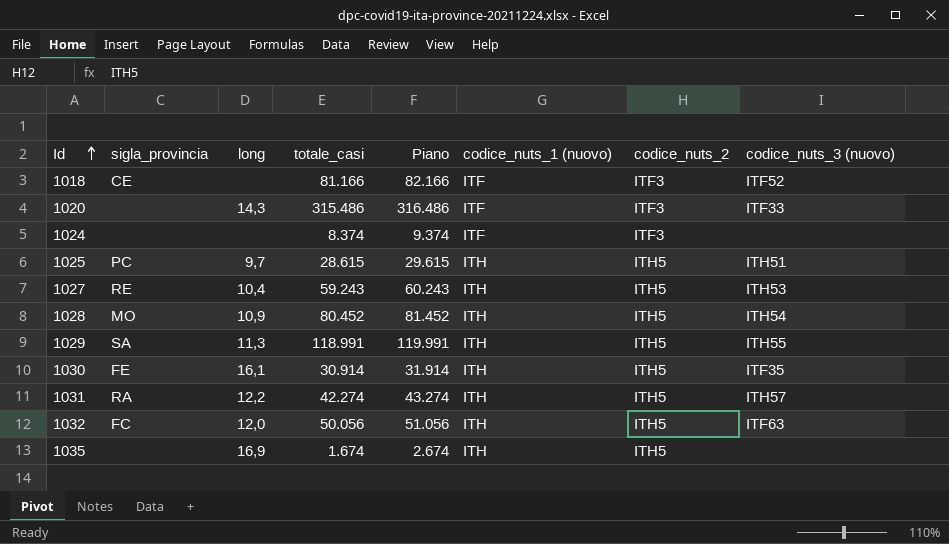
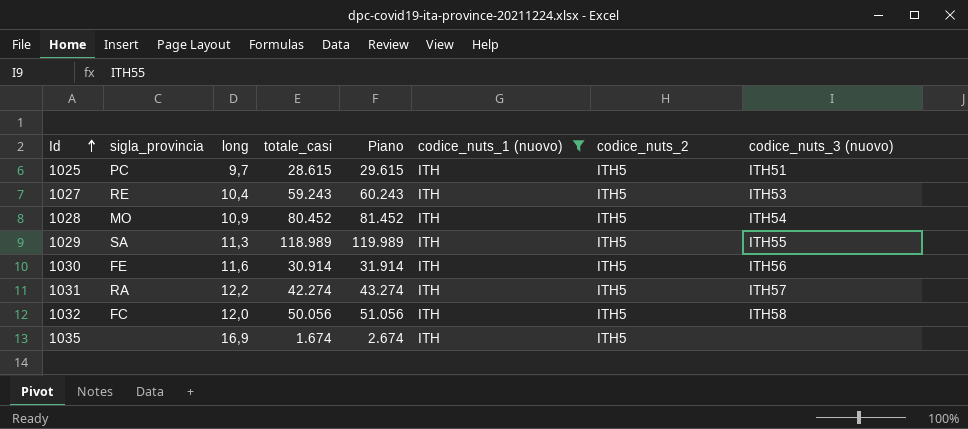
filter: none -> codice_nuts_1 (nuovo) = ITH
1029 | totale_casi: 118.991 -> 118.989
1029 | Piano: 119.991 -> 119.989
1030 | long: 16,1 -> 11,6
1030 | codice_nuts_3 (nuovo): ITF35 -> ITH56
1032 | codice_nuts_3 (nuovo): ITF63 -> ITH58

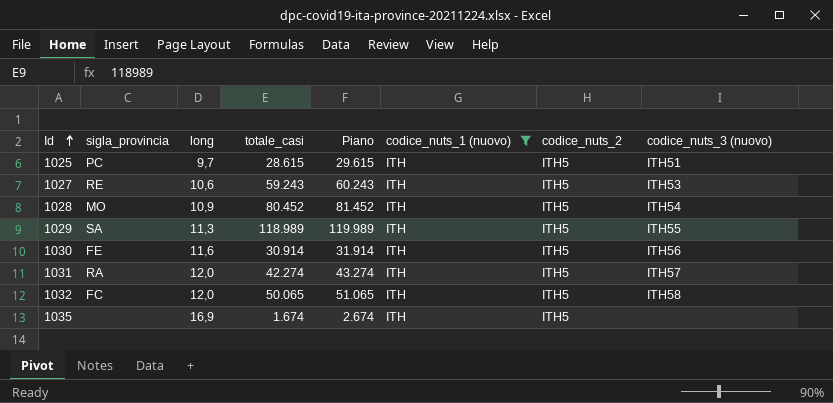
1027 | long: 10,4 -> 10,6
1031 | long: 12,2 -> 12,0
1032 | totale_casi: 50.056 -> 50.065
1032 | Piano: 51.056 -> 51.065

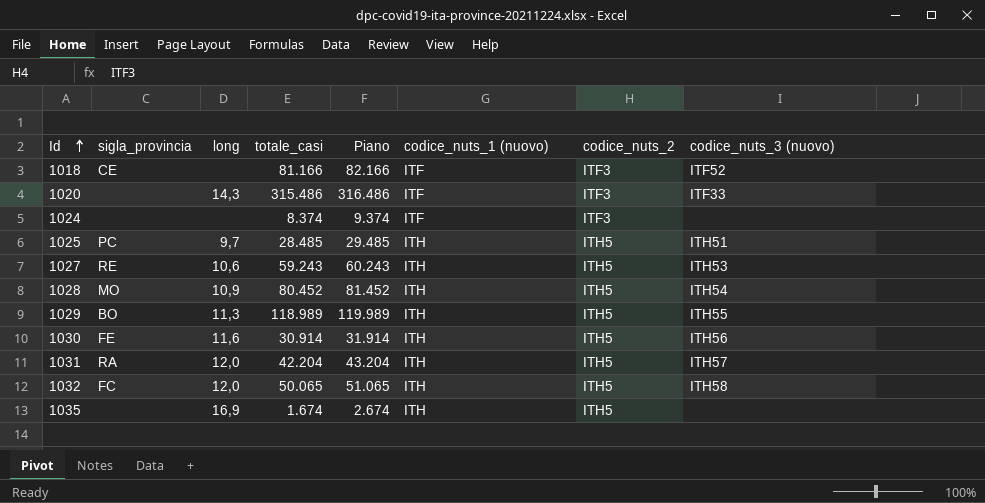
filter: codice_nuts_1 (nuovo) = ITH -> none
1025 | totale_casi: 28.615 -> 28.485
1025 | Piano: 29.615 -> 29.485
1029 | sigla_provincia: SA -> BO
1031 | totale_casi: 42.274 -> 42.204
1031 | Piano: 43.274 -> 43.204

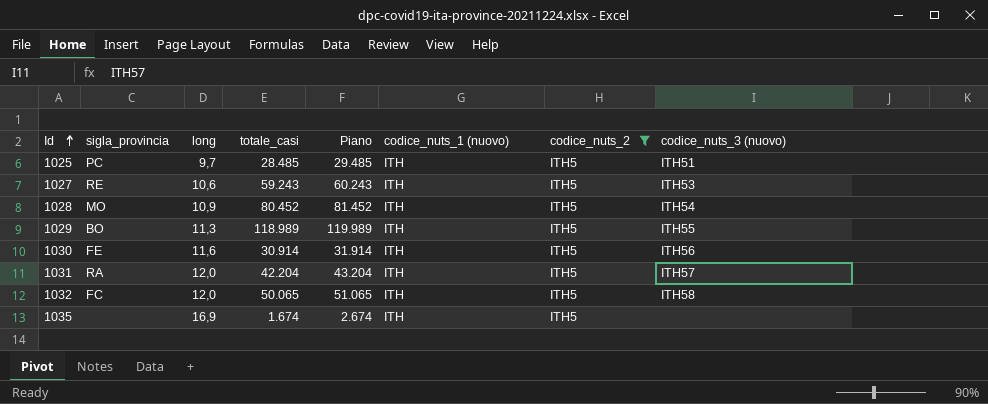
filter: none -> codice_nuts_2 = ITH5

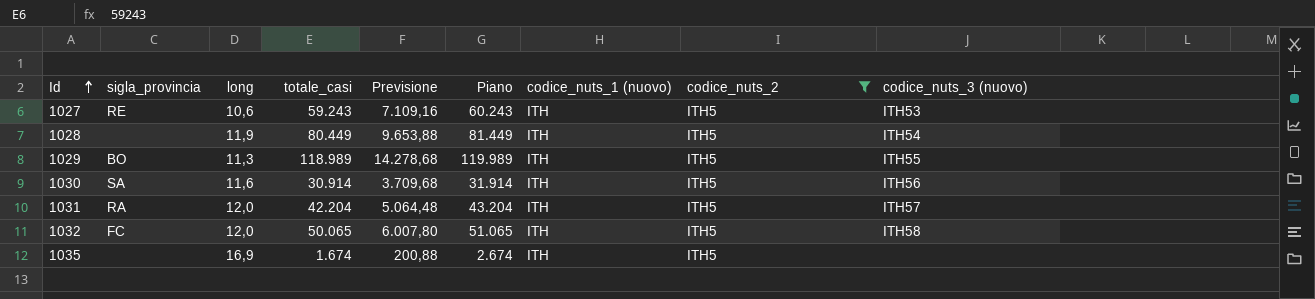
column Previsione | formula: none -> [totale_casi] * 0,12
row 1025: PC | 9,7 | 28.485 | 29.485 | ITH | ITH5 | ITH51 -> none
1028 | sigla_provincia: MO -> none
1028 | long: 10,9 -> 11,9
1028 | totale_casi: 80.452 -> 80.449
1028 | Piano: 81.452 -> 81.449
1030 | sigla_provincia: FE -> SA

